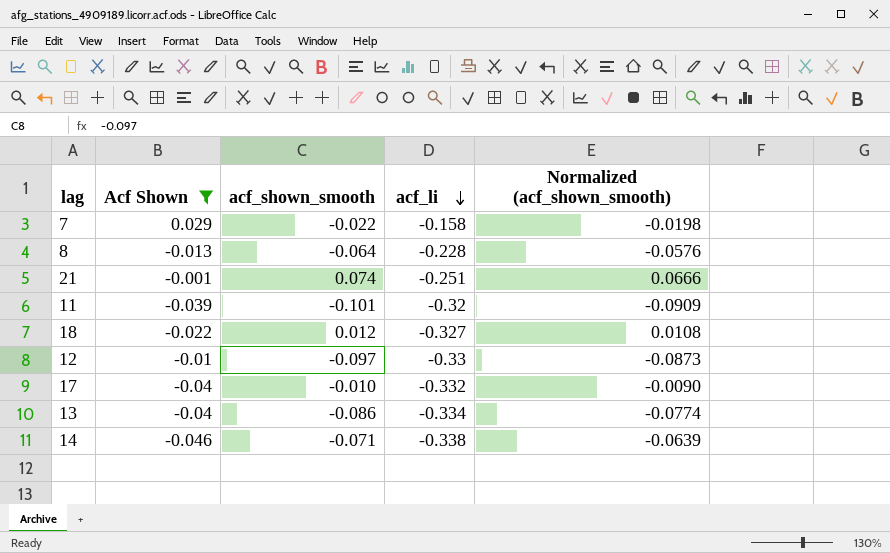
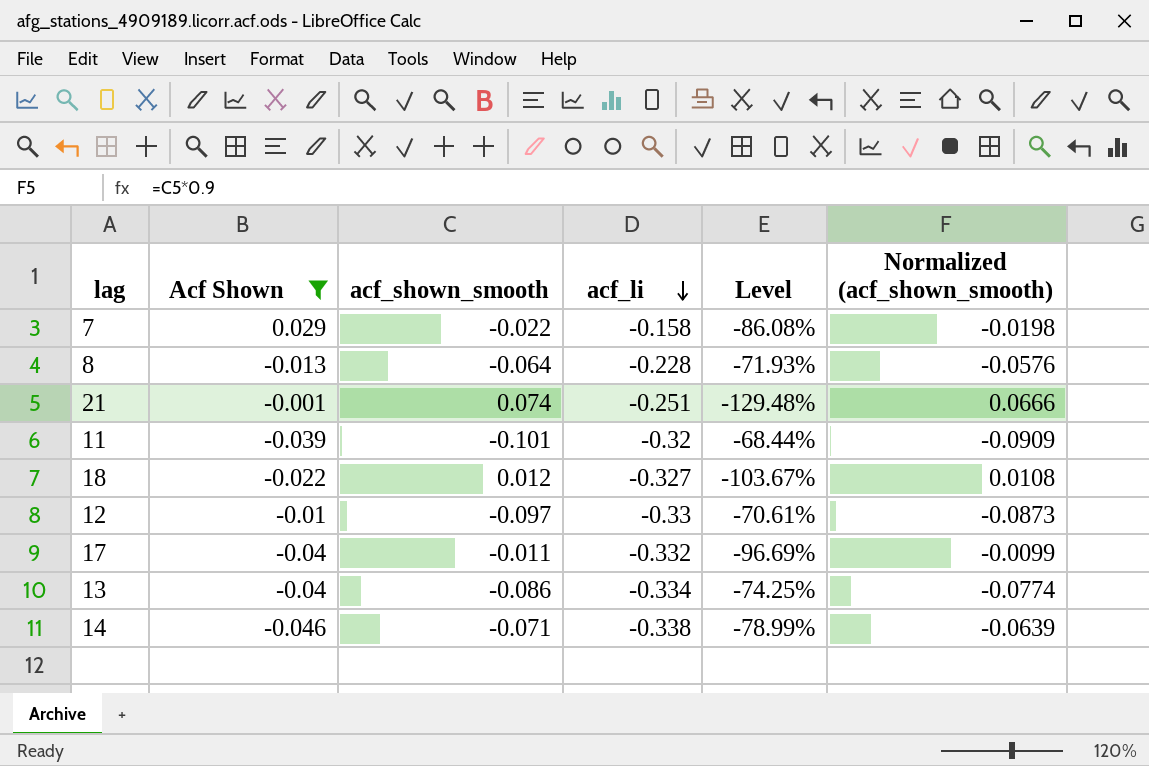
column Level | formula: none -> ([acf_shown_smooth] - [acf_li]) / [acf_li]
17 | acf_shown_smooth: -0.010 -> -0.011
17 | Normalized (acf_shown_smooth): -0.0090 -> -0.0099

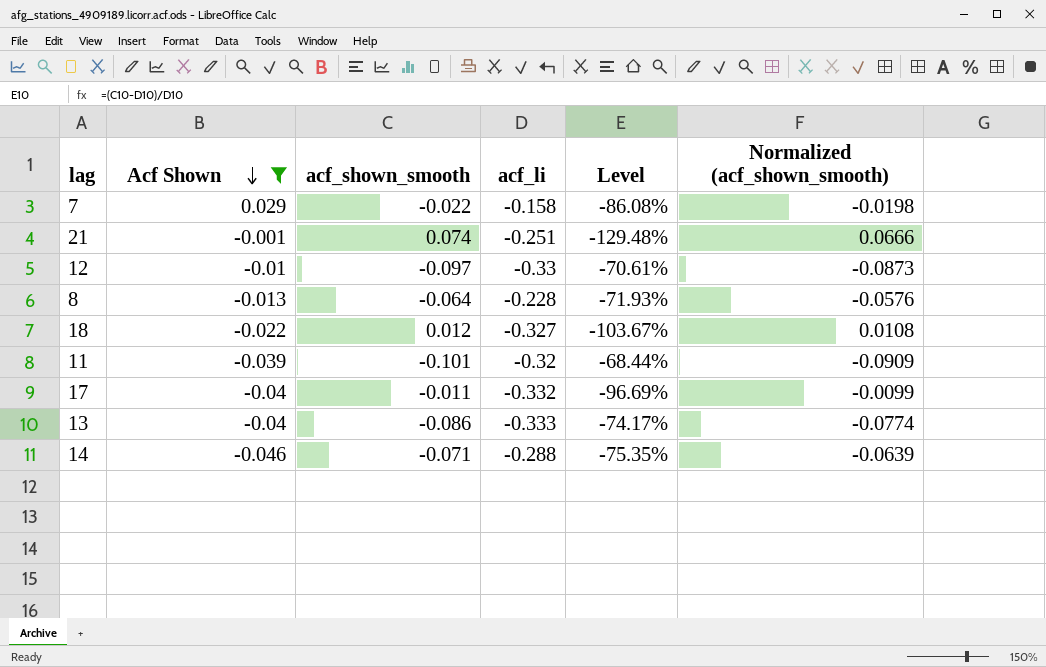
row order: acf_li descending -> Acf Shown descending
13 | acf_li: -0.334 -> -0.333
13 | Level: -74.25% -> -74.17%
14 | acf_li: -0.338 -> -0.288
14 | Level: -78.99% -> -75.35%

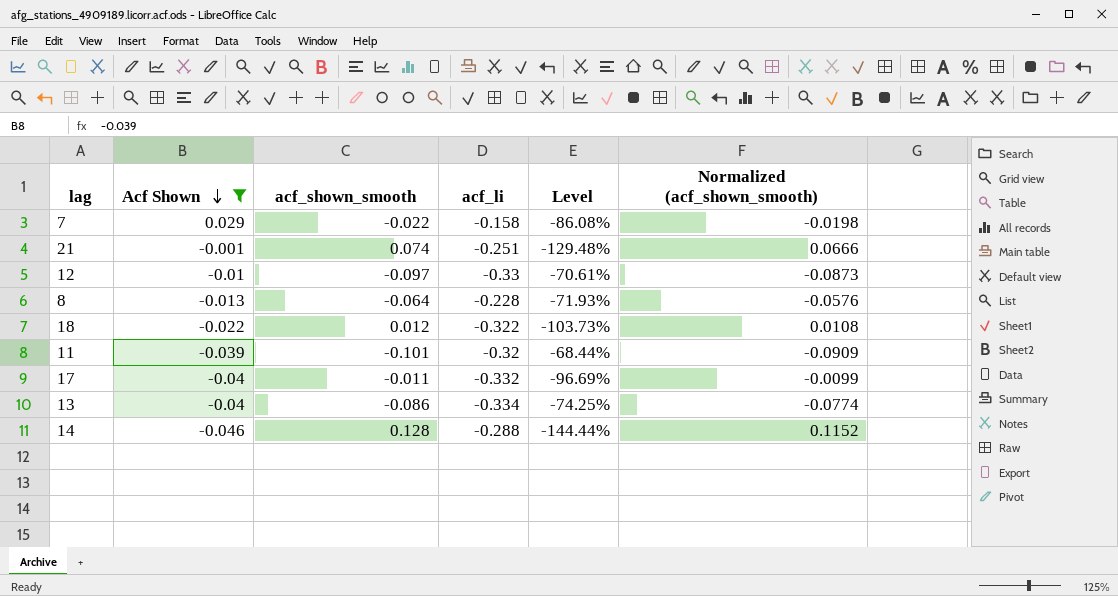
18 | acf_li: -0.327 -> -0.322
18 | Level: -103.67% -> -103.73%
13 | acf_li: -0.333 -> -0.334
13 | Level: -74.17% -> -74.25%
14 | acf_shown_smooth: -0.071 -> 0.128
14 | Level: -75.35% -> -144.44%
14 | Normalized (acf_shown_smooth): -0.0639 -> 0.1152

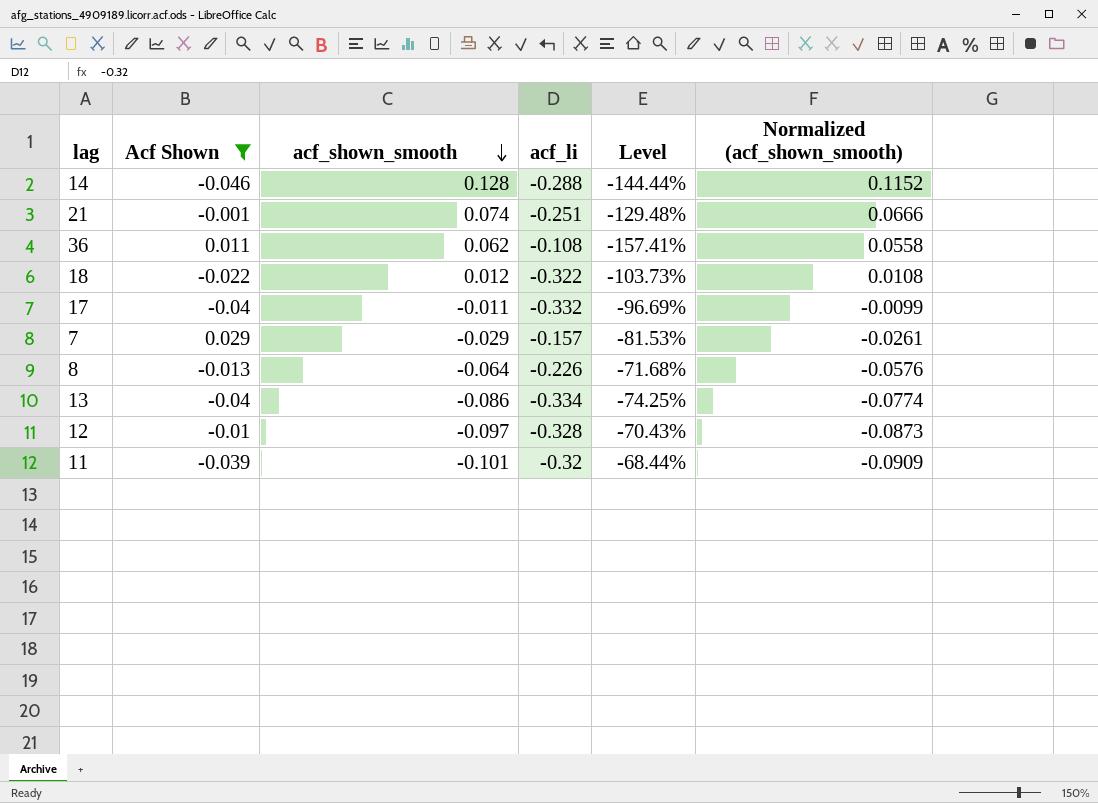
row order: Acf Shown descending -> acf_shown_smooth descending
row 36: none -> 0.011 | 0.062 | -0.108 | -157.41% | 0.0558
7 | acf_shown_smooth: -0.022 -> -0.029
7 | acf_li: -0.158 -> -0.157
7 | Level: -86.08% -> -81.53%
7 | Normalized (acf_shown_smooth): -0.0198 -> -0.0261
8 | acf_li: -0.228 -> -0.226
8 | Level: -71.93% -> -71.68%
12 | acf_li: -0.33 -> -0.328
12 | Level: -70.61% -> -70.43%

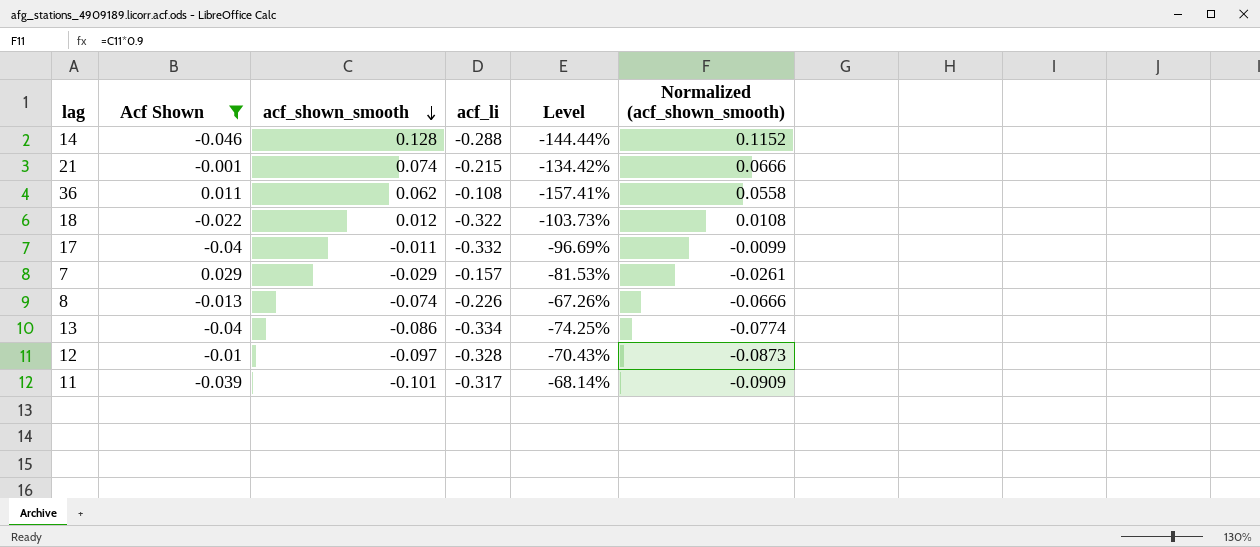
21 | acf_li: -0.251 -> -0.215
21 | Level: -129.48% -> -134.42%
8 | acf_shown_smooth: -0.064 -> -0.074
8 | Level: -71.68% -> -67.26%
8 | Normalized (acf_shown_smooth): -0.0576 -> -0.0666
11 | acf_li: -0.32 -> -0.317
11 | Level: -68.44% -> -68.14%

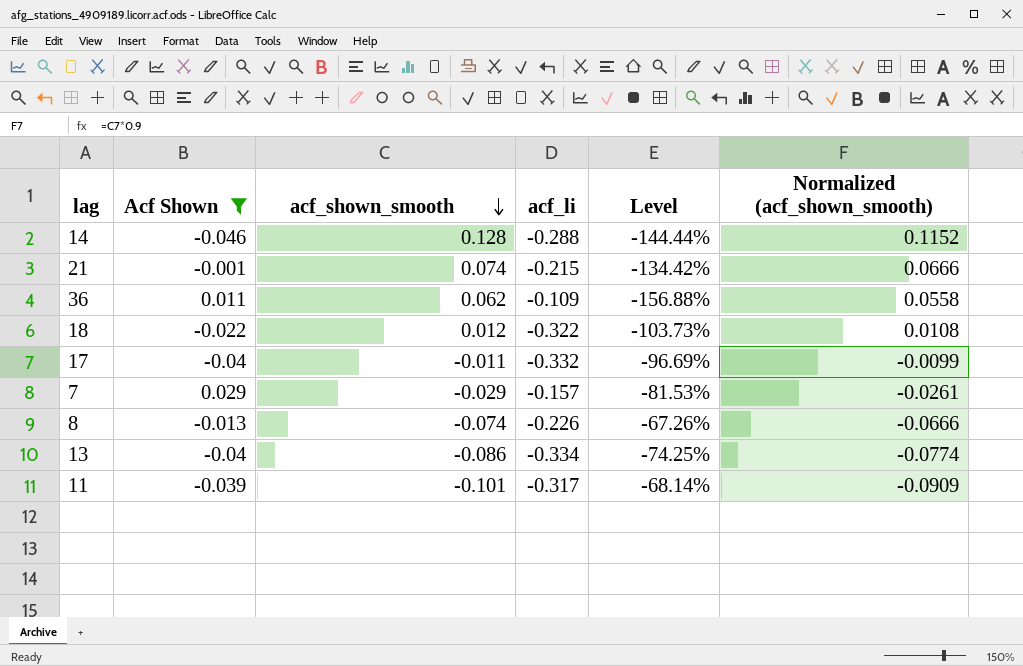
row 12: -0.01 | -0.097 | -0.328 | -70.43% | -0.0873 -> none
36 | acf_li: -0.108 -> -0.109
36 | Level: -157.41% -> -156.88%

